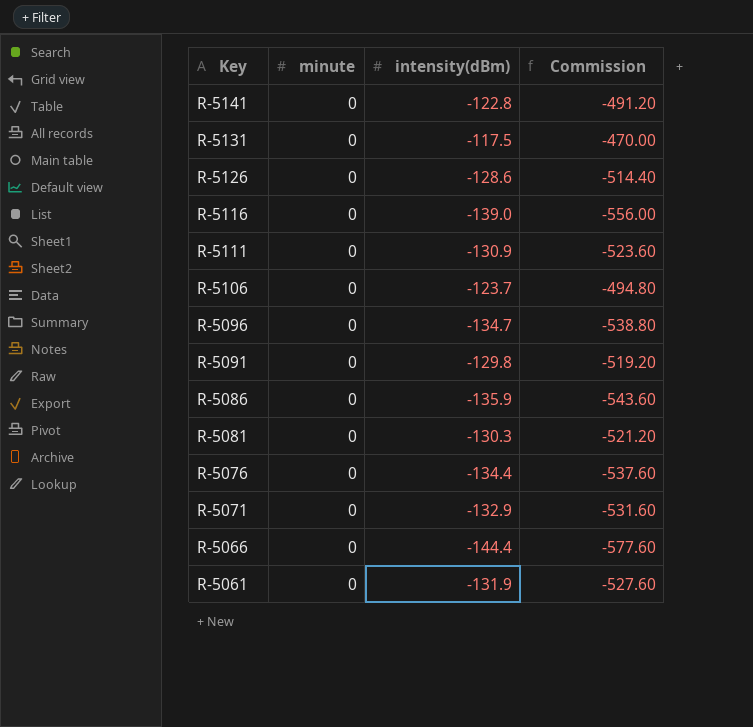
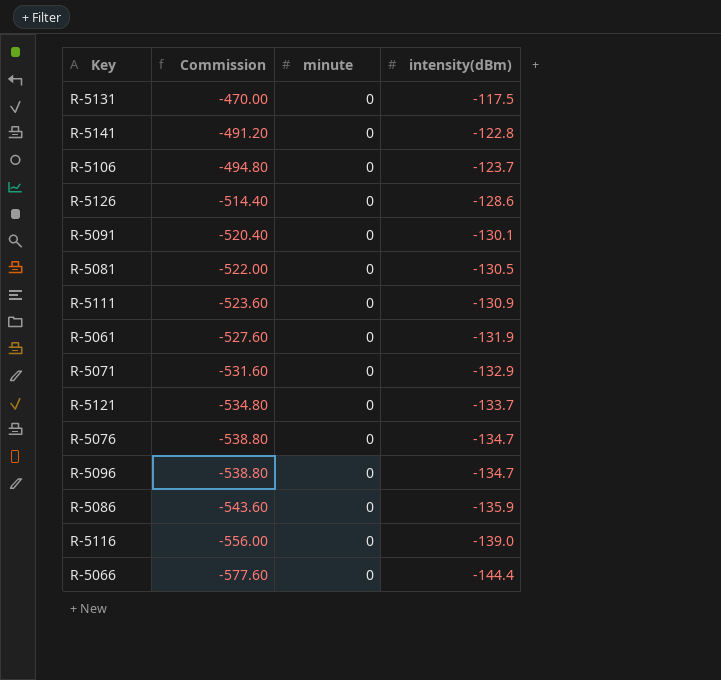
row order: Key descending -> Commission descending
column Commission | position: 4 -> 2
R-5091 | Commission: -519.20 -> -520.40
R-5091 | intensity(dBm): -129.8 -> -130.1
R-5081 | Commission: -521.20 -> -522.00
R-5081 | intensity(dBm): -130.3 -> -130.5
row R-5121: none -> -534.80 | 0 | -133.7
R-5076 | Commission: -537.60 -> -538.80
R-5076 | intensity(dBm): -134.4 -> -134.7

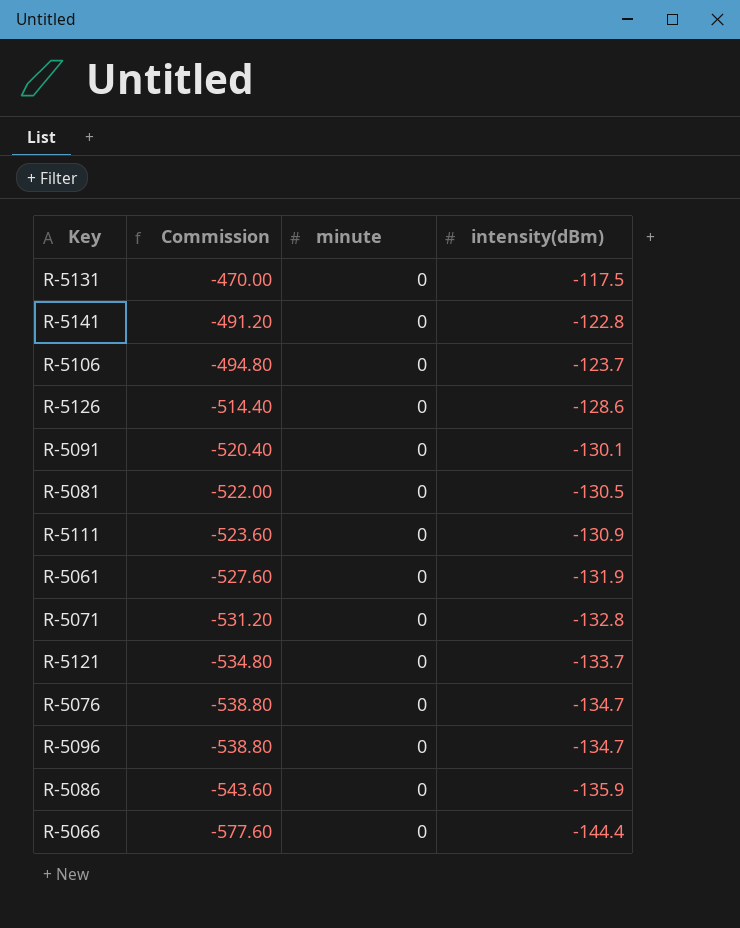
row R-5116: -556.00 | 0 | -139.0 -> none
R-5071 | Commission: -531.60 -> -531.20
R-5071 | intensity(dBm): -132.9 -> -132.8

